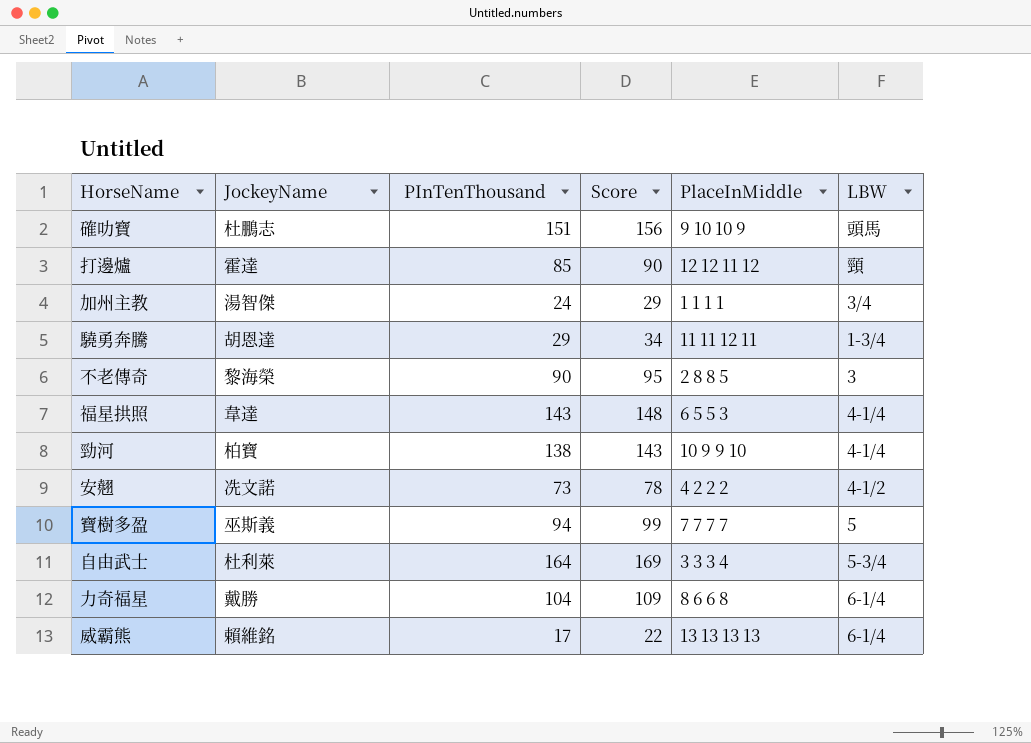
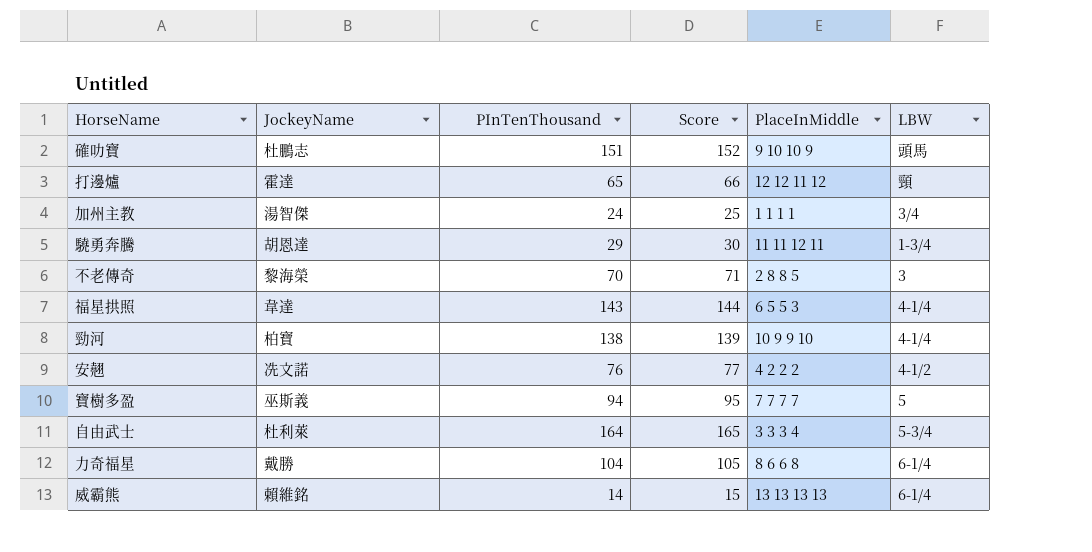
column Score | formula: [PInTenThousand] + 5 -> [PInTenThousand] + 1
打邊爐 | PInTenThousand: 85 -> 65
不老傳奇 | PInTenThousand: 90 -> 70
安翹 | PInTenThousand: 73 -> 76
威霸熊 | PInTenThousand: 17 -> 14

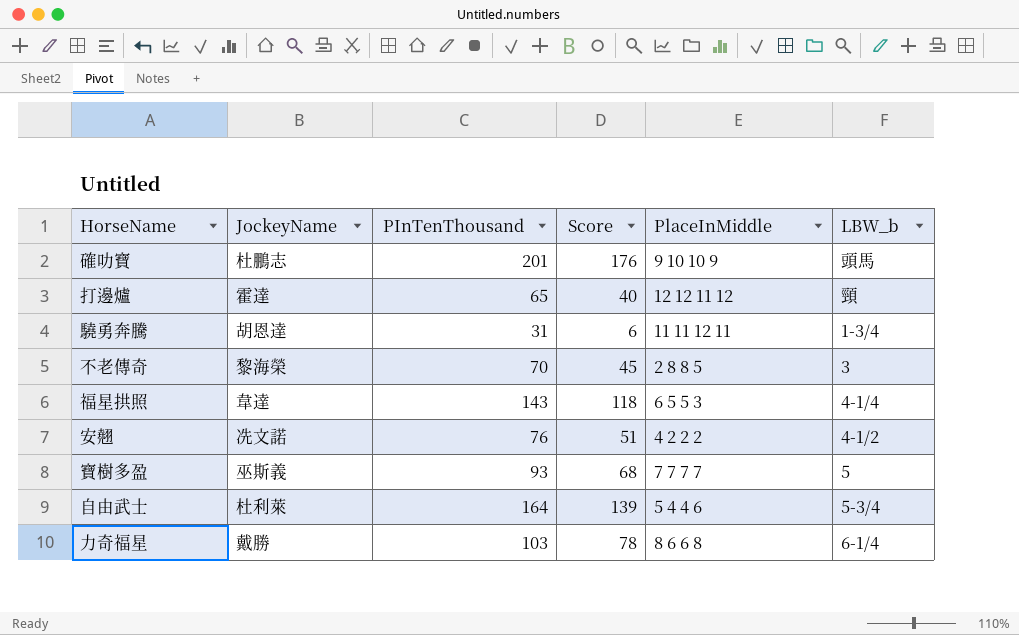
column Score | formula: [PInTenThousand] + 1 -> [PInTenThousand] - 25
column name: LBW -> LBW_b
row 加州主教: 湯智傑 | 24 | 25 | 1 1 1 1 | 3/4 -> none
row 勁河: 柏寶 | 138 | 139 | 10 9 9 10 | 4-1/4 -> none
row 威霸熊: 賴維銘 | 14 | 15 | 13 13 13 13 | 6-1/4 -> none
確叻寶 | PInTenThousand: 151 -> 201
驍勇奔騰 | PInTenThousand: 29 -> 31
寶樹多盈 | PInTenThousand: 94 -> 93
自由武士 | PlaceInMiddle: 3 3 3 4 -> 5 4 4 6
力奇福星 | PInTenThousand: 104 -> 103

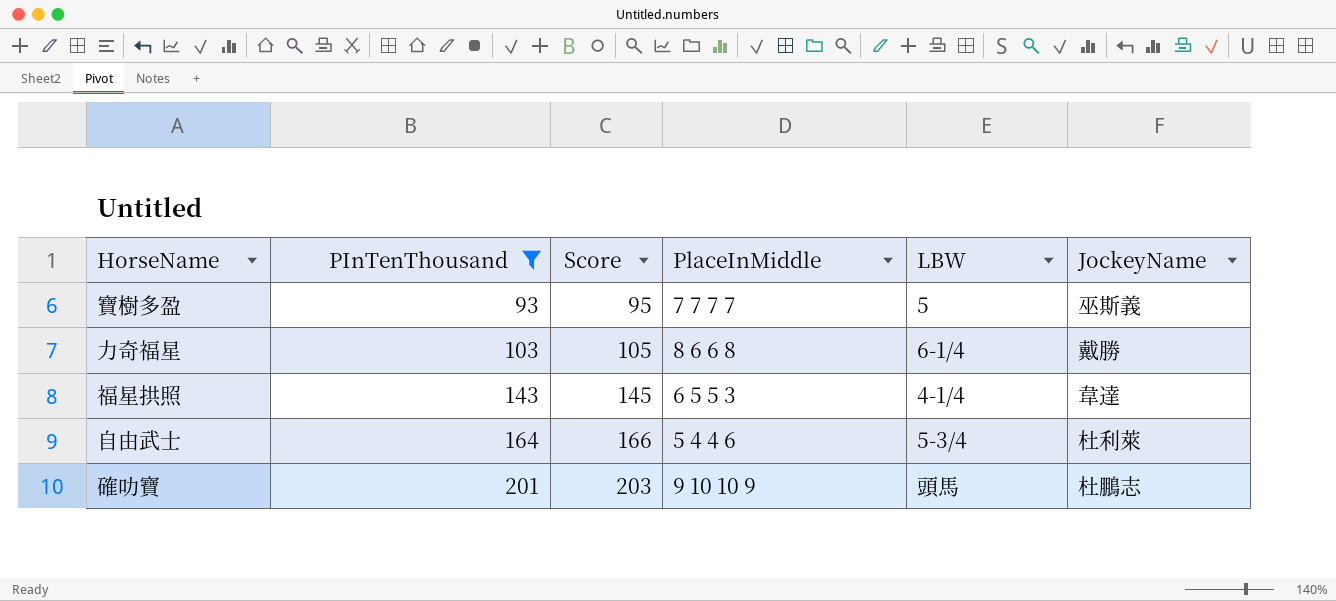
filter: none -> PInTenThousand >= 93
row order: none -> PInTenThousand ascending
column Score | formula: [PInTenThousand] - 25 -> [PInTenThousand] + 2
column name: LBW_b -> LBW
column JockeyName | position: 2 -> 6

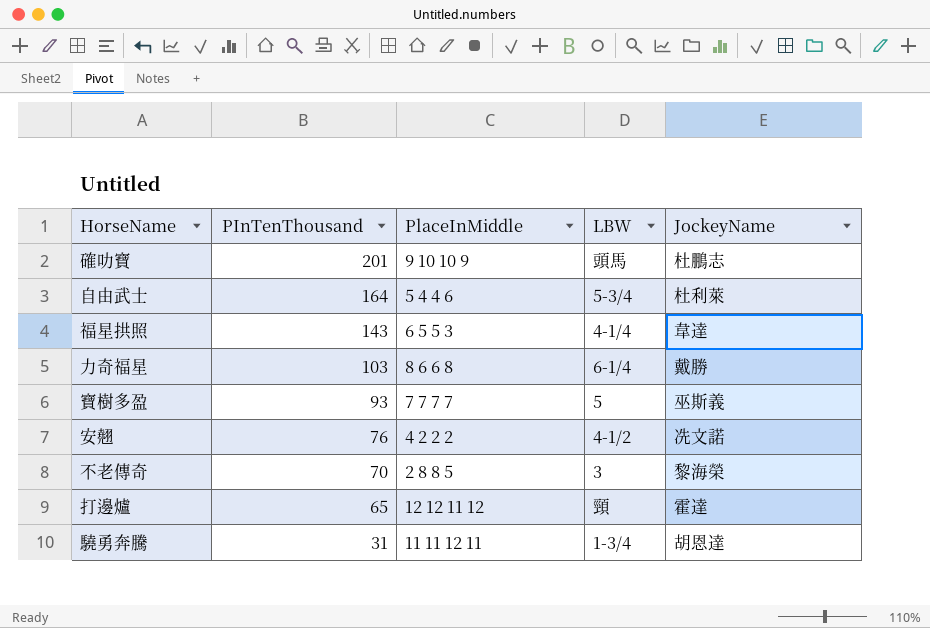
filter: PInTenThousand >= 93 -> none
row order: PInTenThousand ascending -> PInTenThousand descending
column Score | formula: [PInTenThousand] + 2 -> none

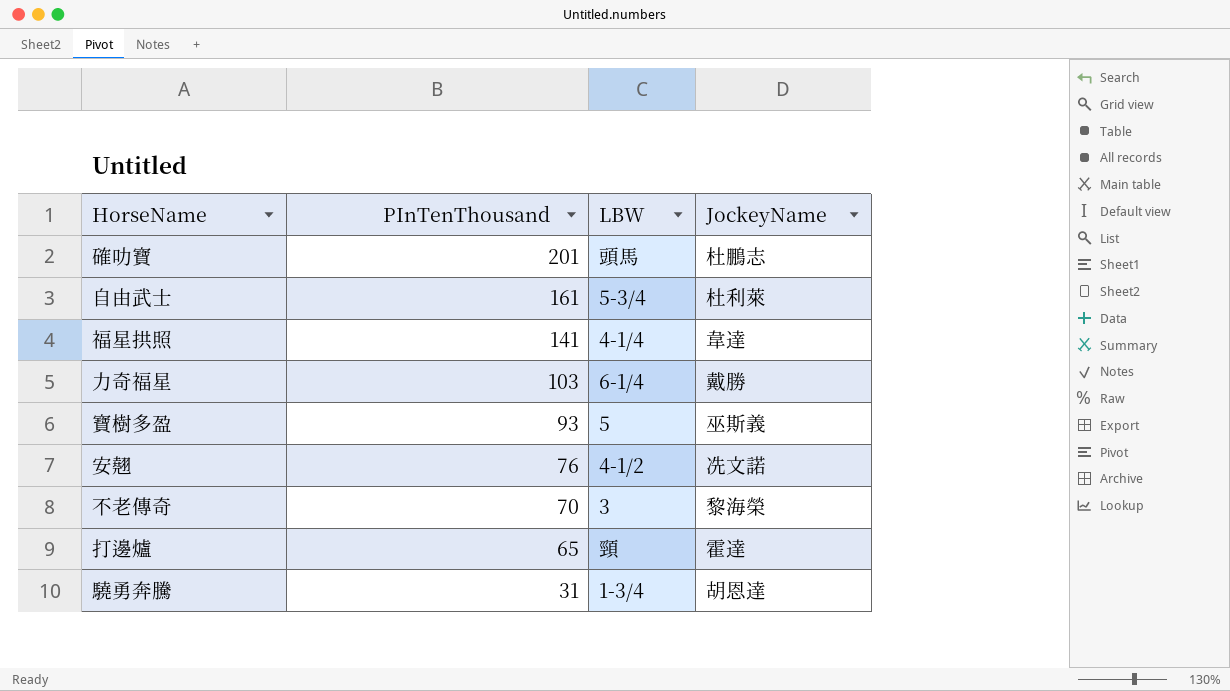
column PlaceInMiddle | position: 3 -> none
自由武士 | PInTenThousand: 164 -> 161
福星拱照 | PInTenThousand: 143 -> 141

